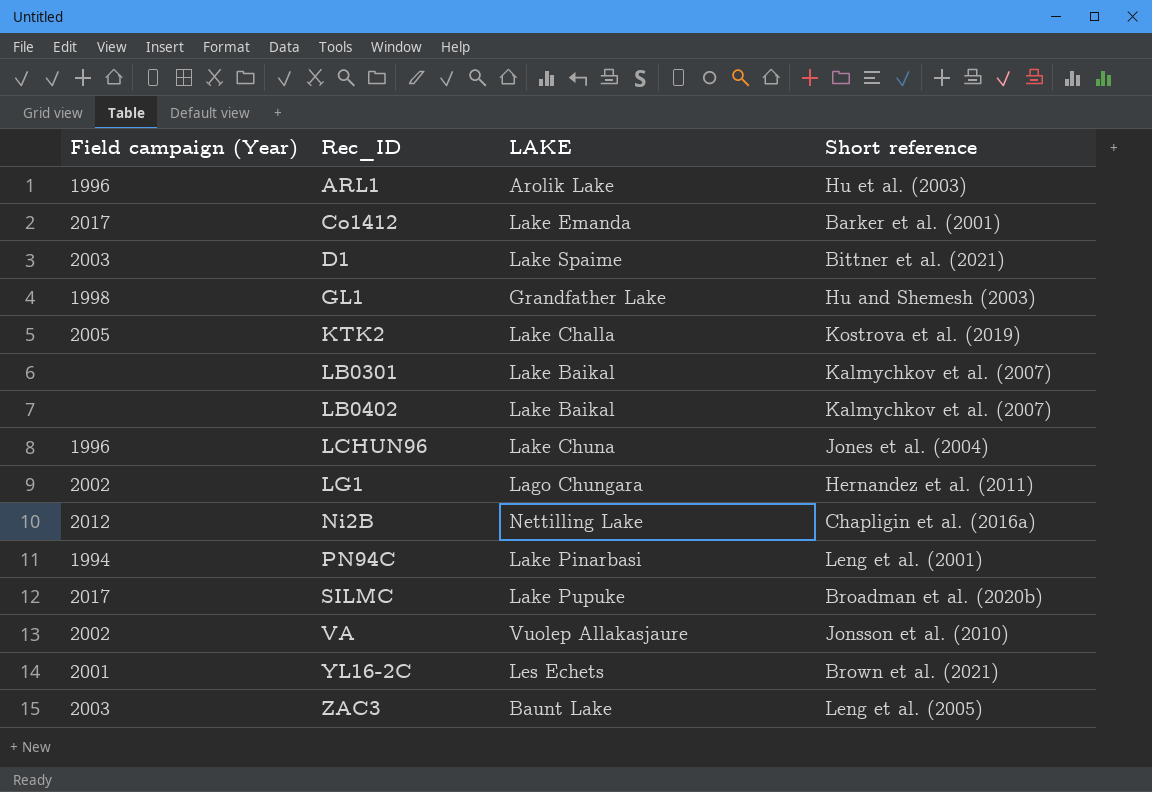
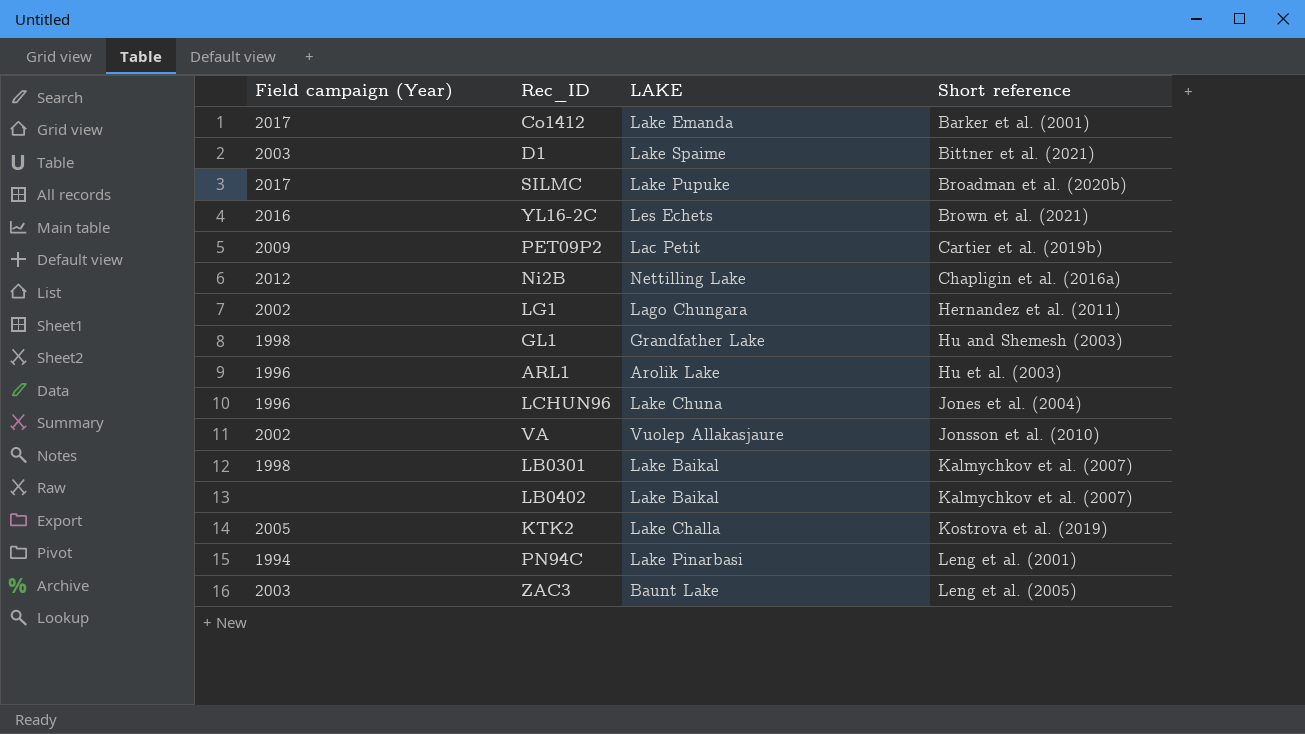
row order: Rec_ID ascending -> Short reference ascending
YL16-2C | Field campaign (Year): 2001 -> 2016
row PET09P2: none -> 2009 | Lac Petit | Cartier et al. (2019b)
LB0301 | Field campaign (Year): none -> 1998

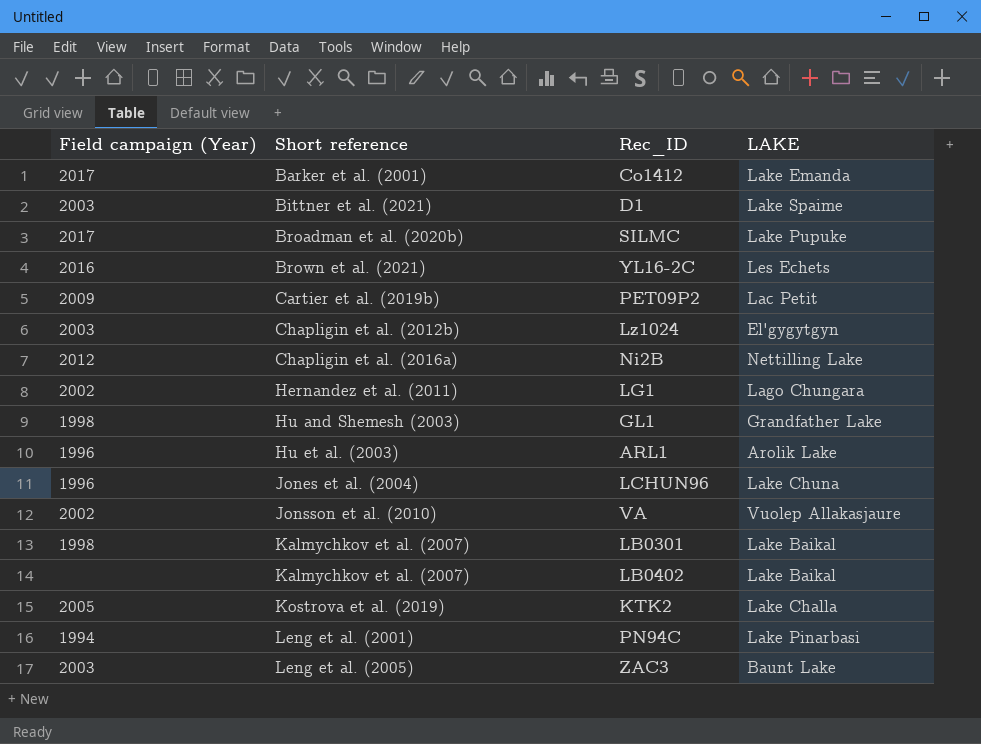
column Short reference | position: 4 -> 2
row Lz1024: none -> 2003 | Chapligin et al. (2012b) | El'gygytgyn

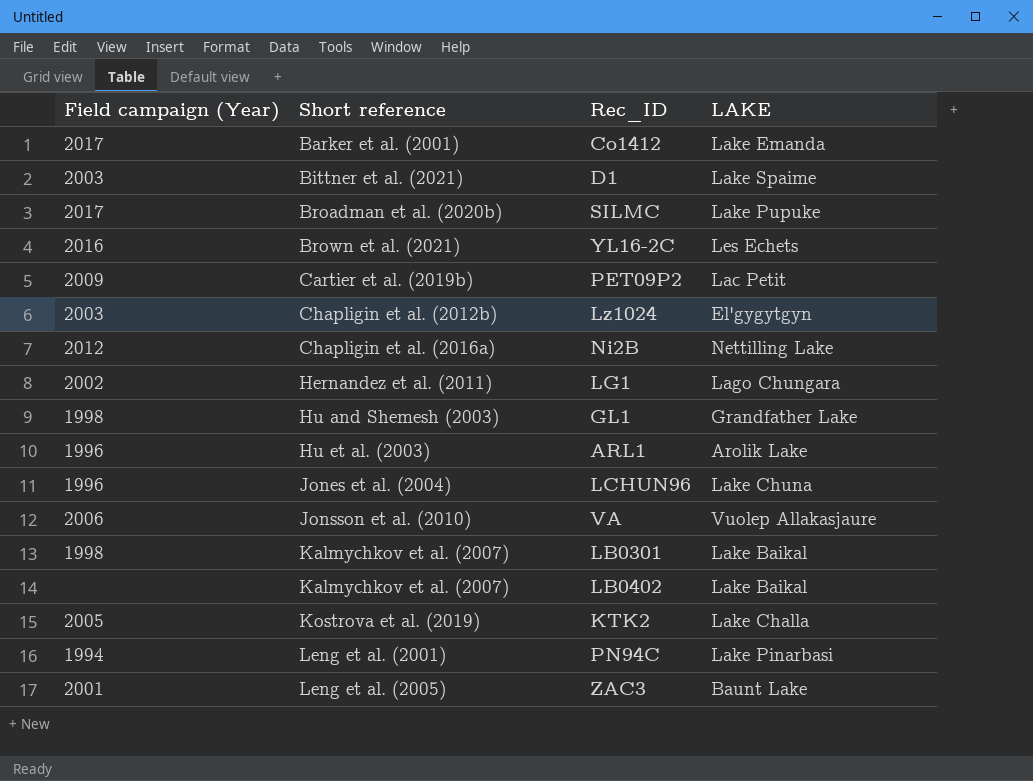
VA | Field campaign (Year): 2002 -> 2006
ZAC3 | Field campaign (Year): 2003 -> 2001

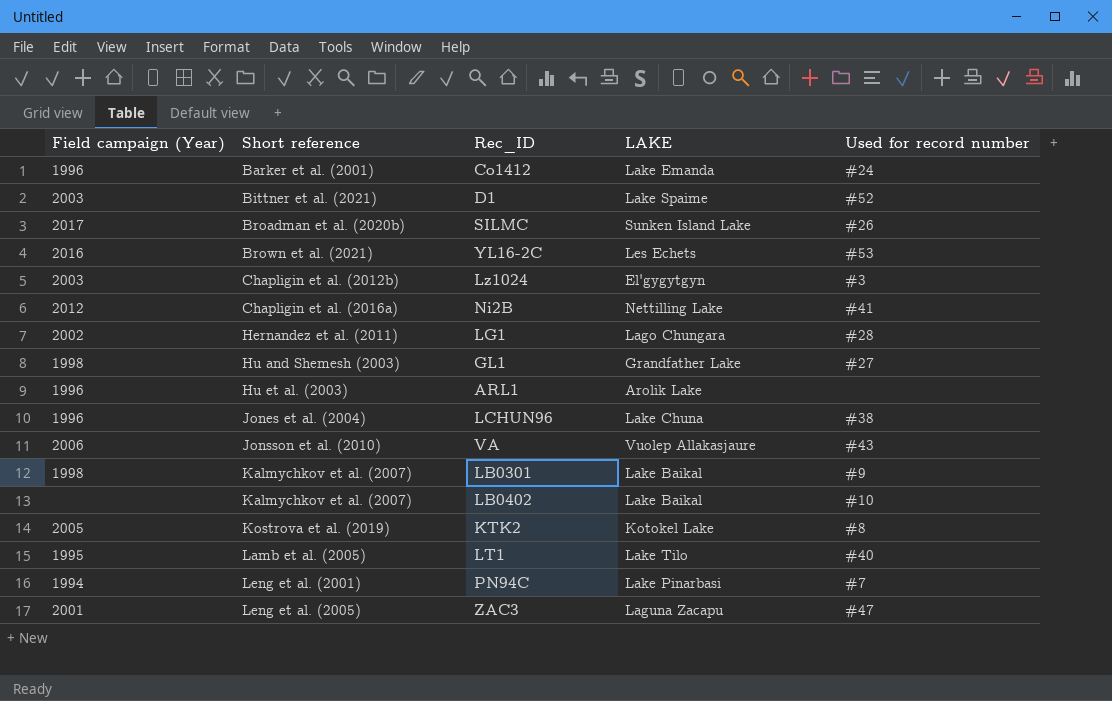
column Used for record number | position: none -> 5
row PET09P2: 2009 | Cartier et al. (2019b) | Lac Petit -> none
Co1412 | Field campaign (Year): 2017 -> 1996
SILMC | LAKE: Lake Pupuke -> Sunken Island Lake
KTK2 | LAKE: Lake Challa -> Kotokel Lake
row LT1: none -> 1995 | Lamb et al. (2005) | Lake Tilo | #40
ZAC3 | LAKE: Baunt Lake -> Laguna Zacapu

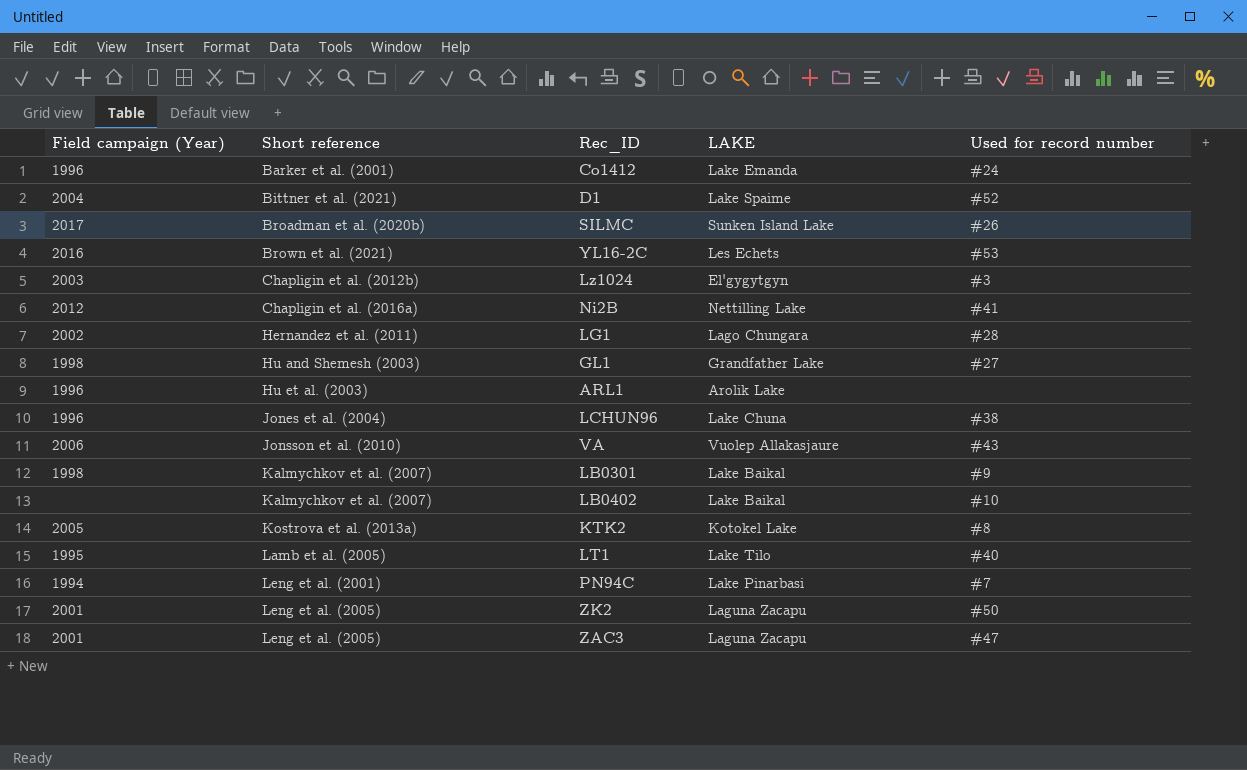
D1 | Field campaign (Year): 2003 -> 2004
KTK2 | Short reference: Kostrova et al. (2019) -> Kostrova et al. (2013a)
row ZK2: none -> 2001 | Leng et al. (2005) | Laguna Zacapu | #50

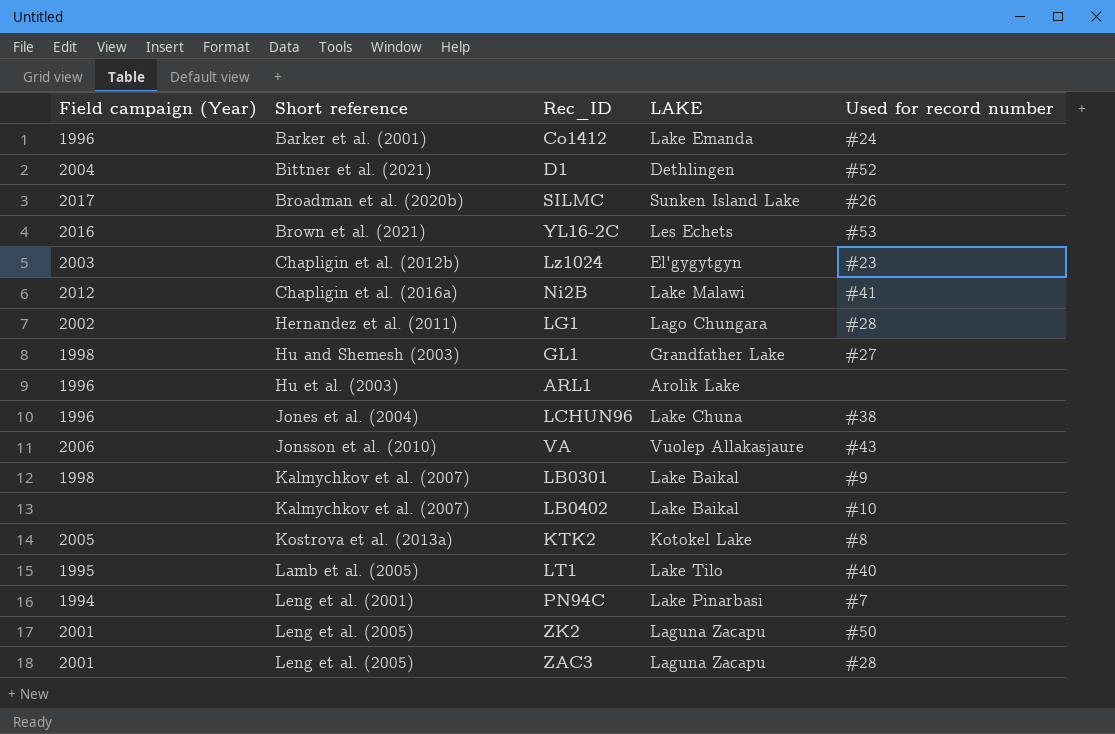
D1 | LAKE: Lake Spaime -> Dethlingen
Lz1024 | Used for record number: #3 -> #23
Ni2B | LAKE: Nettilling Lake -> Lake Malawi
ZAC3 | Used for record number: #47 -> #28

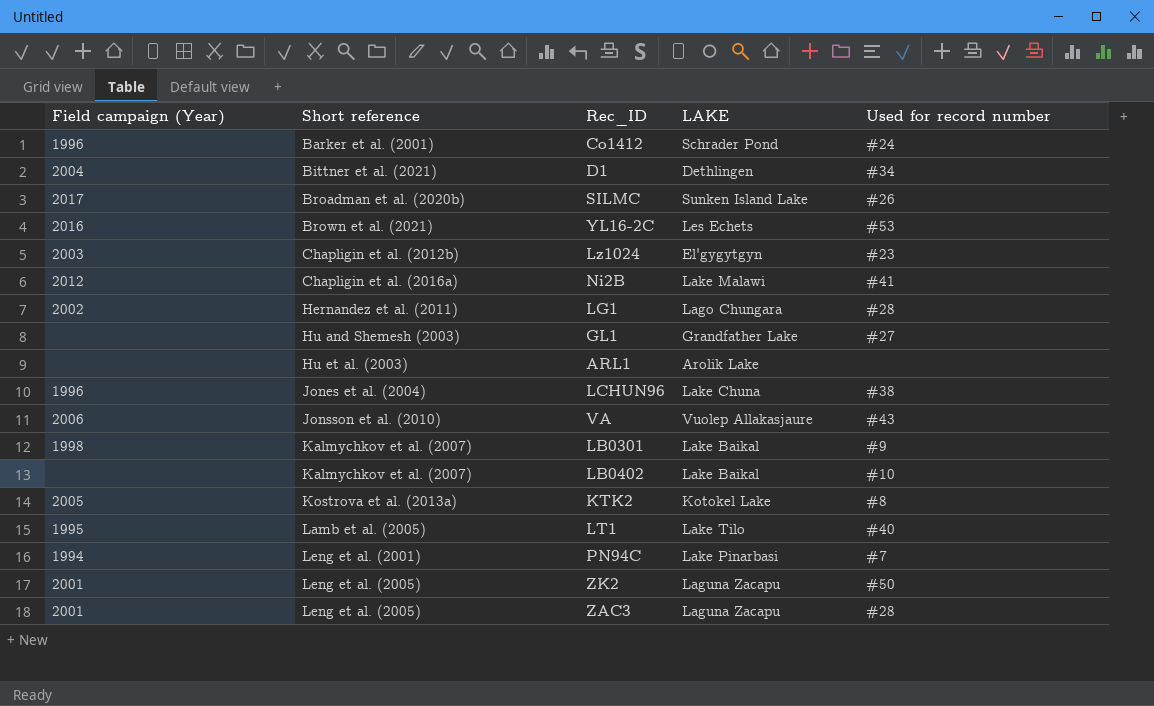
Co1412 | LAKE: Lake Emanda -> Schrader Pond
D1 | Used for record number: #52 -> #34
GL1 | Field campaign (Year): 1998 -> none
ARL1 | Field campaign (Year): 1996 -> none

